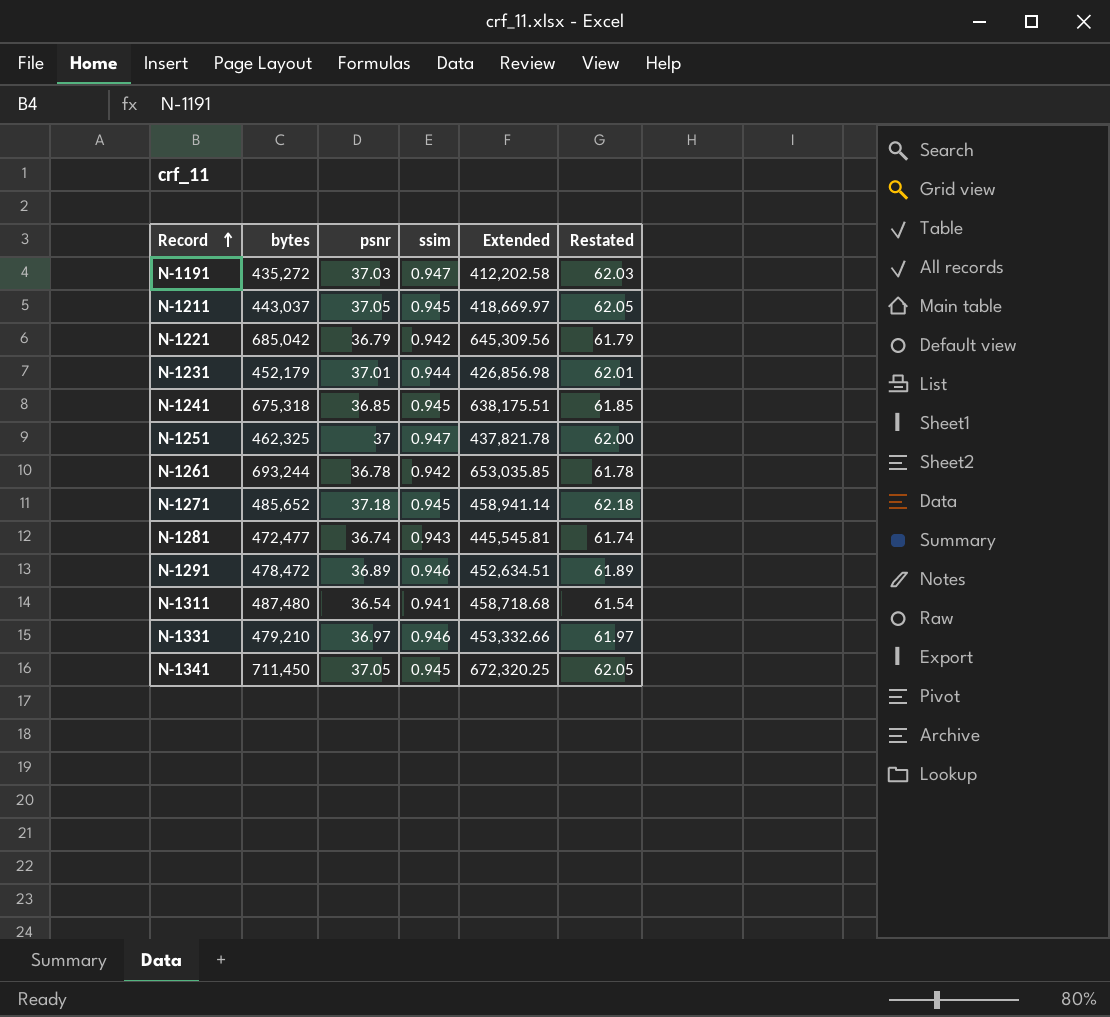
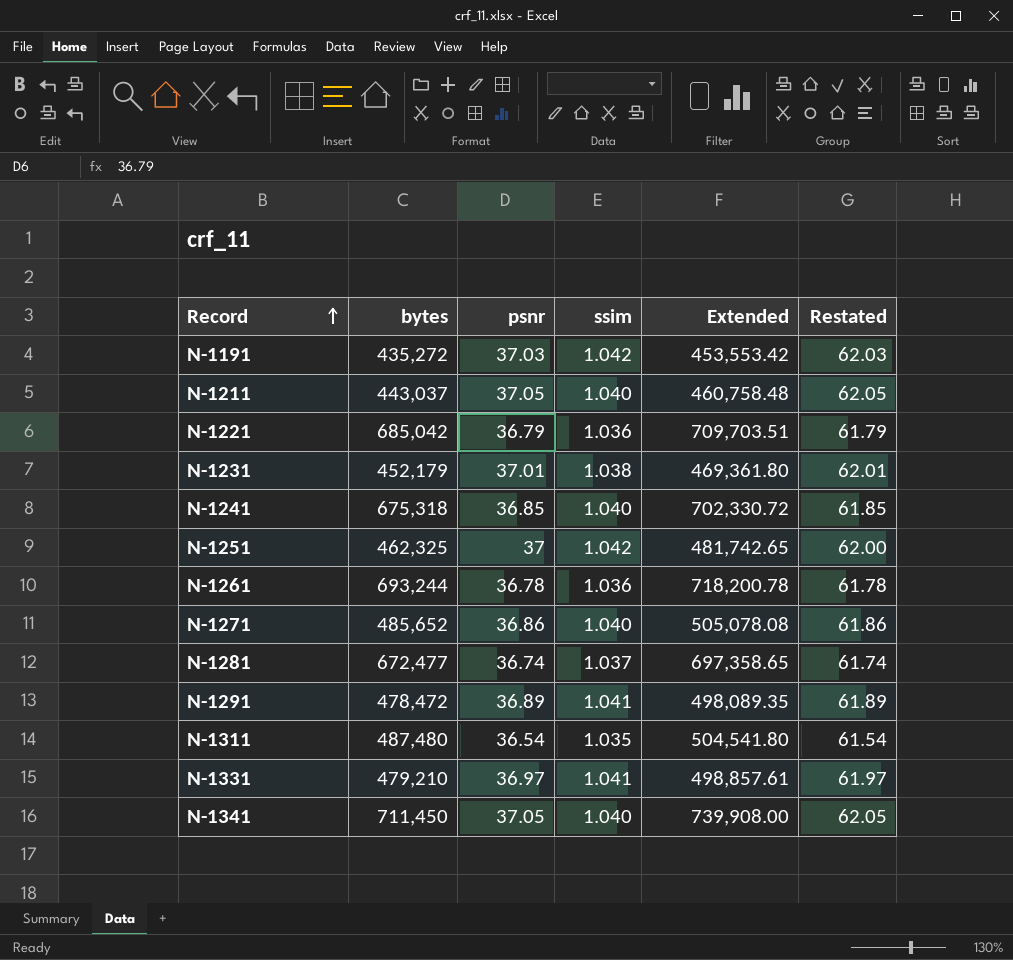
N-1191 | ssim: 0.947 -> 1.042
N-1191 | Extended: 412,202.58 -> 453,553.42
N-1211 | ssim: 0.945 -> 1.040
N-1211 | Extended: 418,669.97 -> 460,758.48
N-1221 | ssim: 0.942 -> 1.036
N-1221 | Extended: 645,309.56 -> 709,703.51
N-1231 | ssim: 0.944 -> 1.038
N-1231 | Extended: 426,856.98 -> 469,361.80
N-1241 | ssim: 0.945 -> 1.040
N-1241 | Extended: 638,175.51 -> 702,330.72
N-1251 | ssim: 0.947 -> 1.042
N-1251 | Extended: 437,821.78 -> 481,742.65
N-1261 | ssim: 0.942 -> 1.036
N-1261 | Extended: 653,035.85 -> 718,200.78
N-1271 | psnr: 37.18 -> 36.86
N-1271 | ssim: 0.945 -> 1.040
N-1271 | Extended: 458,941.14 -> 505,078.08
N-1271 | Restated: 62.18 -> 61.86
N-1281 | bytes: 472,477 -> 672,477
N-1281 | ssim: 0.943 -> 1.037
N-1281 | Extended: 445,545.81 -> 697,358.65
N-1291 | ssim: 0.946 -> 1.041
N-1291 | Extended: 452,634.51 -> 498,089.35
N-1311 | ssim: 0.941 -> 1.035
N-1311 | Extended: 458,718.68 -> 504,541.80
N-1331 | ssim: 0.946 -> 1.041
N-1331 | Extended: 453,332.66 -> 498,857.61
N-1341 | ssim: 0.945 -> 1.040
N-1341 | Extended: 672,320.25 -> 739,908.00

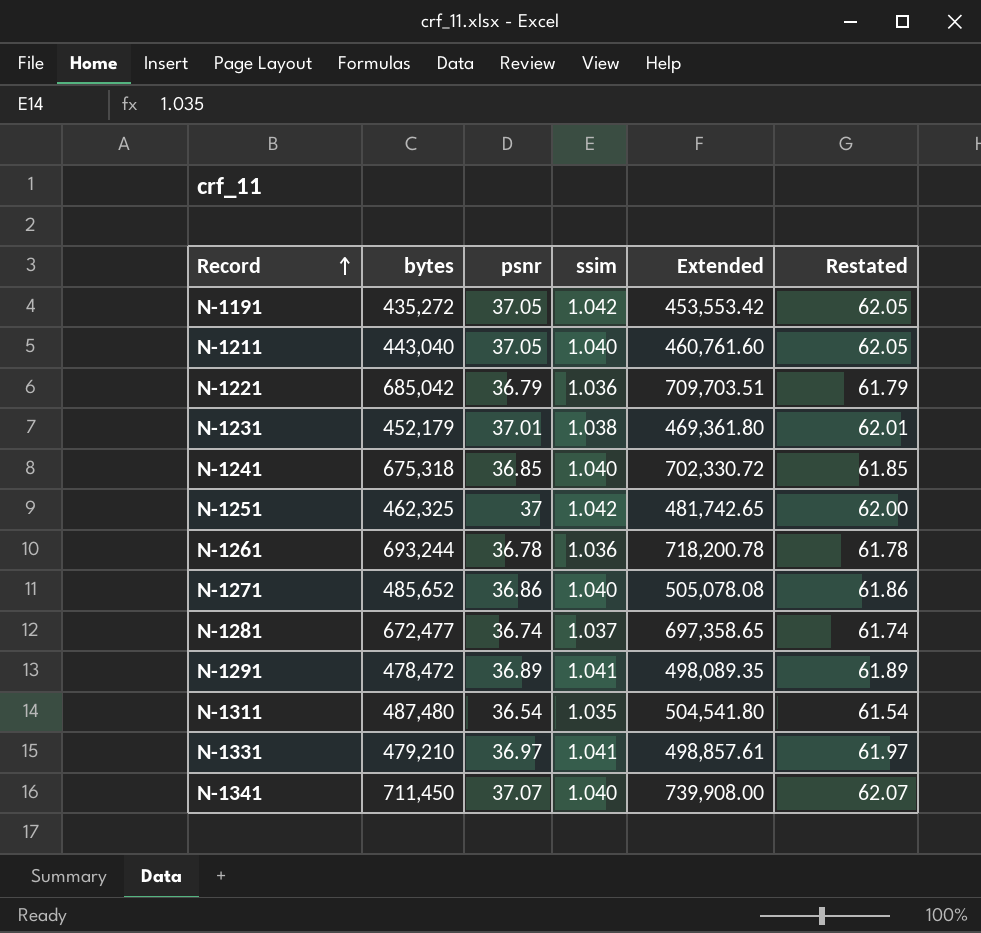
N-1191 | psnr: 37.03 -> 37.05
N-1191 | Restated: 62.03 -> 62.05
N-1211 | bytes: 443,037 -> 443,040
N-1211 | Extended: 460,758.48 -> 460,761.60
N-1341 | psnr: 37.05 -> 37.07
N-1341 | Restated: 62.05 -> 62.07

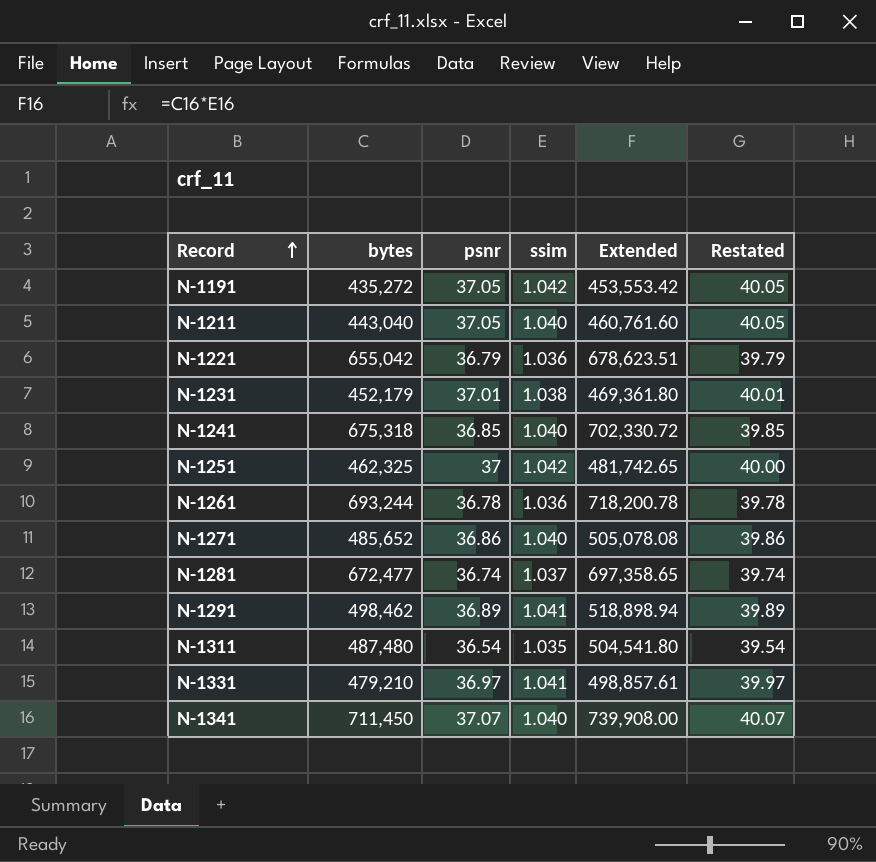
column Restated | formula: [psnr] + 25 -> [psnr] + 3
N-1221 | bytes: 685,042 -> 655,042
N-1221 | Extended: 709,703.51 -> 678,623.51
N-1291 | bytes: 478,472 -> 498,462
N-1291 | Extended: 498,089.35 -> 518,898.94

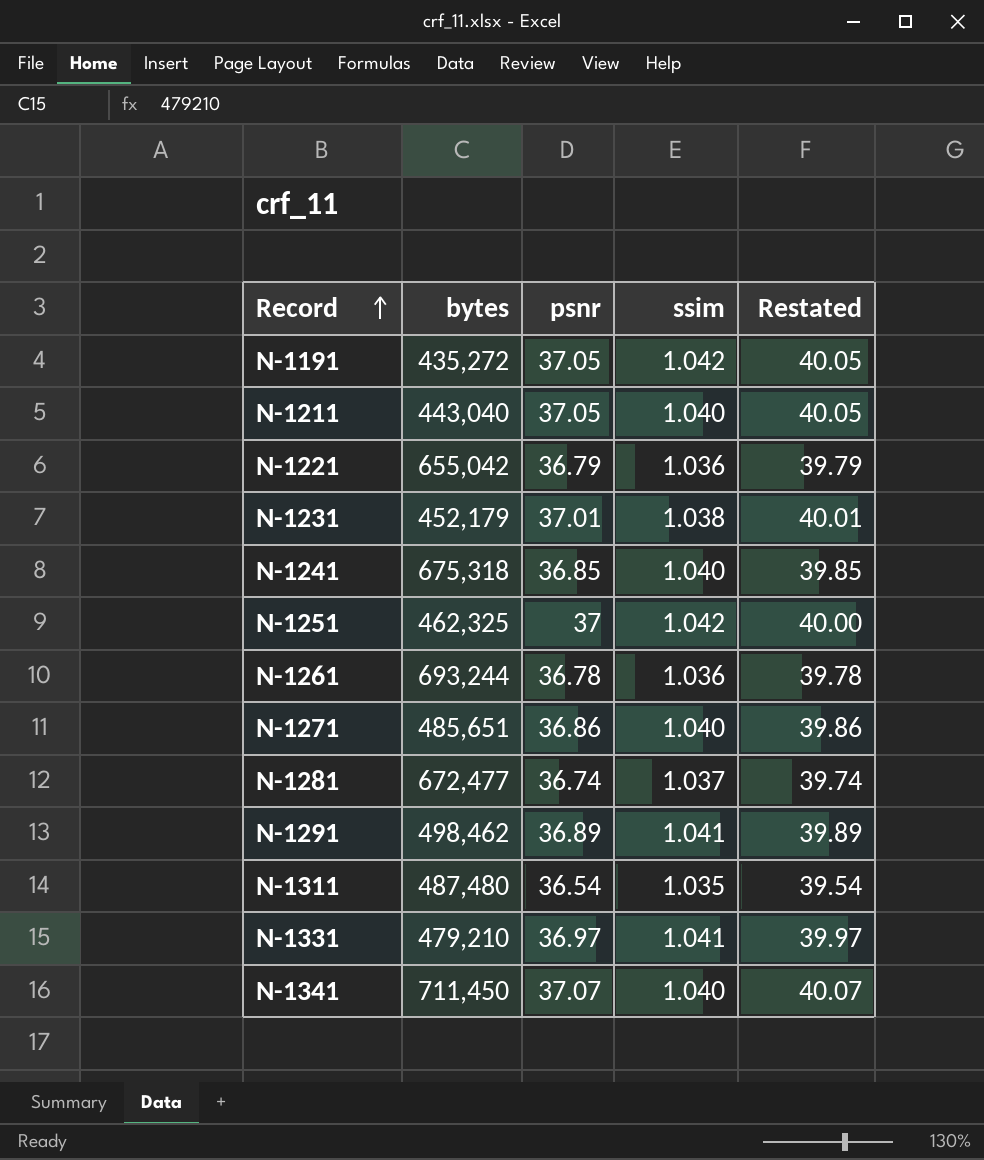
column Extended | formula: [bytes] * [ssim] -> none
N-1271 | bytes: 485,652 -> 485,651

